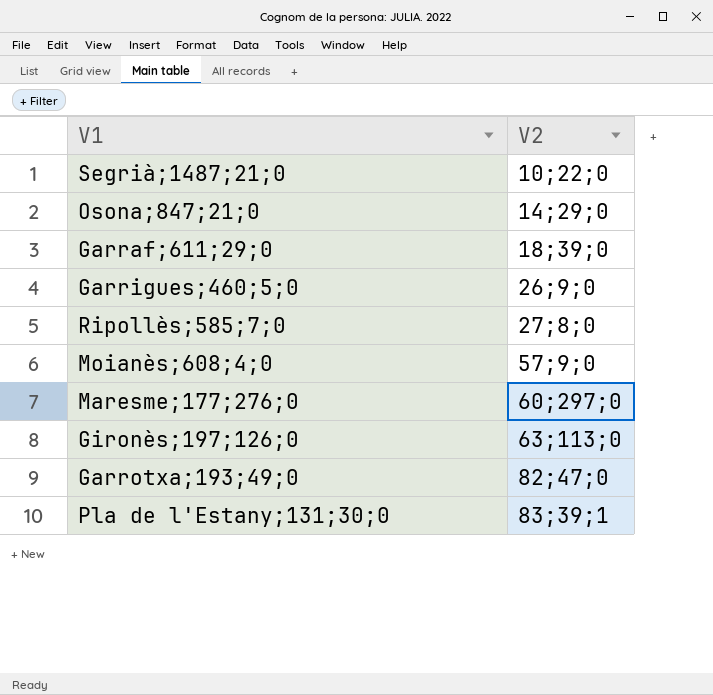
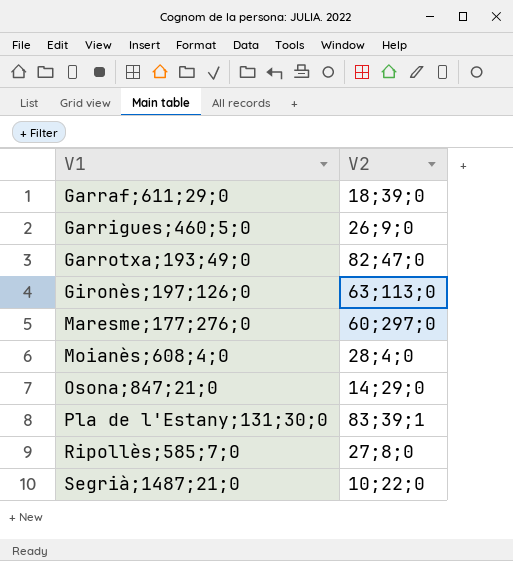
row order: V2 ascending -> V1 ascending
Moianès;608;4;0 | V2: 57;9;0 -> 28;4;0

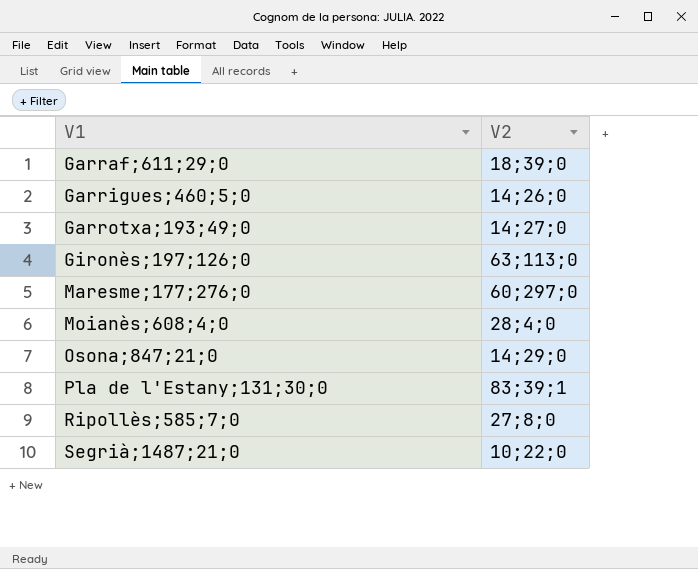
Garrigues;460;5;0 | V2: 26;9;0 -> 14;26;0
Garrotxa;193;49;0 | V2: 82;47;0 -> 14;27;0

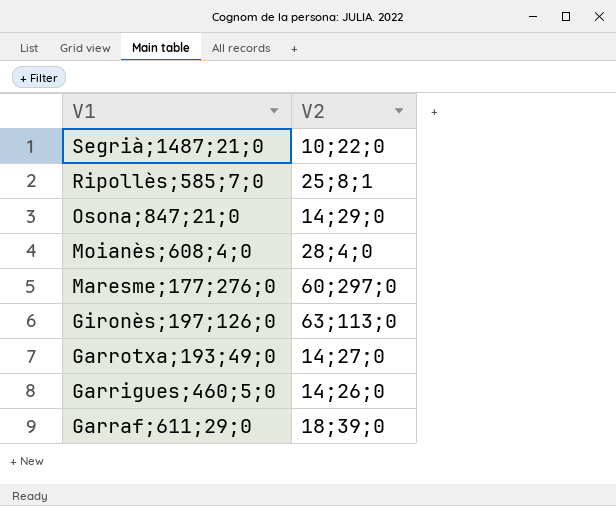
row order: V1 ascending -> V1 descending
row Pla de l'Estany;131;30;0: 83;39;1 -> none
Ripollès;585;7;0 | V2: 27;8;0 -> 25;8;1

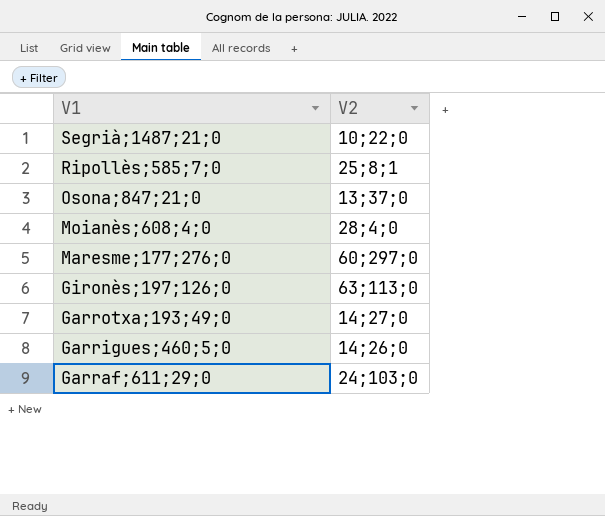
Osona;847;21;0 | V2: 14;29;0 -> 13;37;0
Garraf;611;29;0 | V2: 18;39;0 -> 24;103;0

